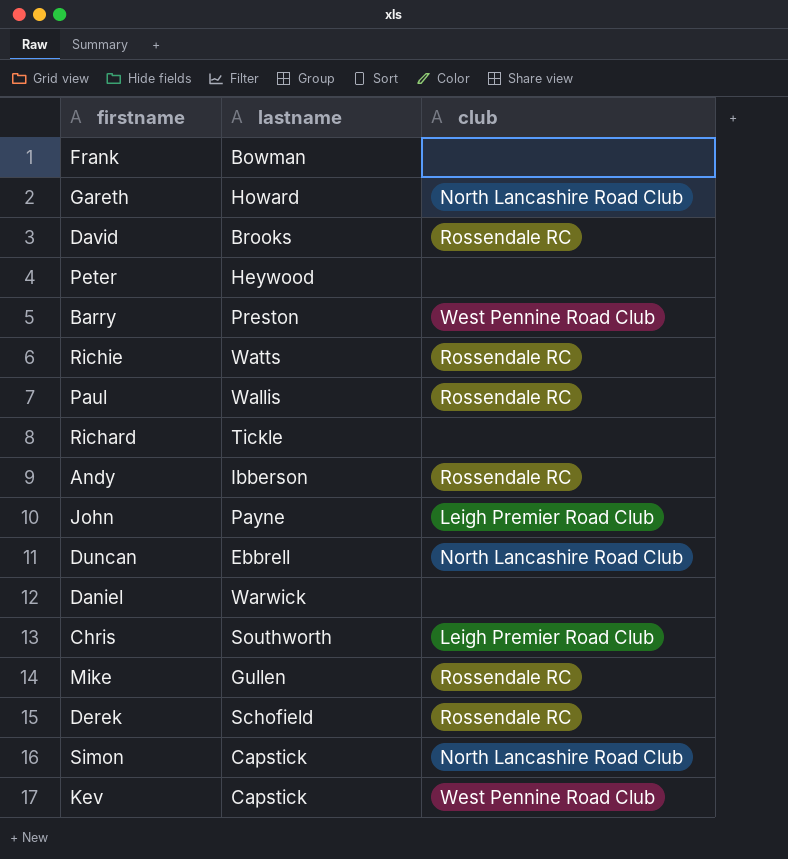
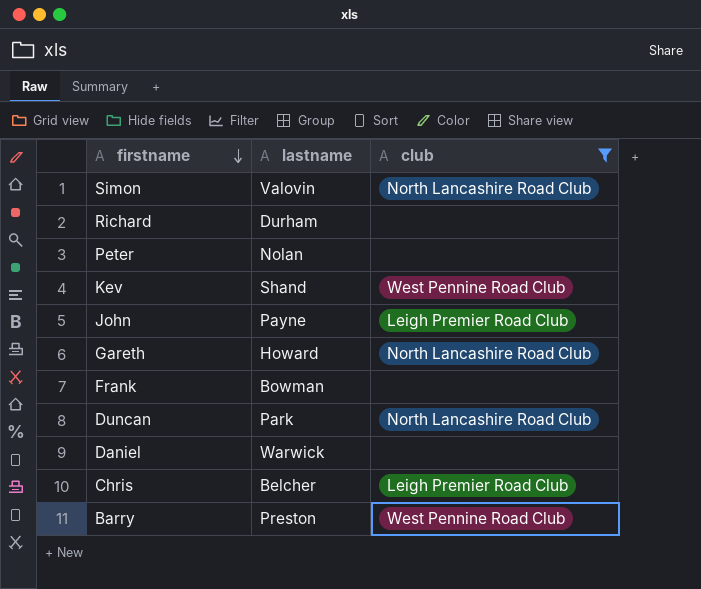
filter: none -> club != Rossendale RC
row order: none -> firstname descending
Simon | lastname: Capstick -> Valovin
Richard | lastname: Tickle -> Durham
Peter | lastname: Heywood -> Nolan
Kev | lastname: Capstick -> Shand
Duncan | lastname: Ebbrell -> Park
Chris | lastname: Southworth -> Belcher

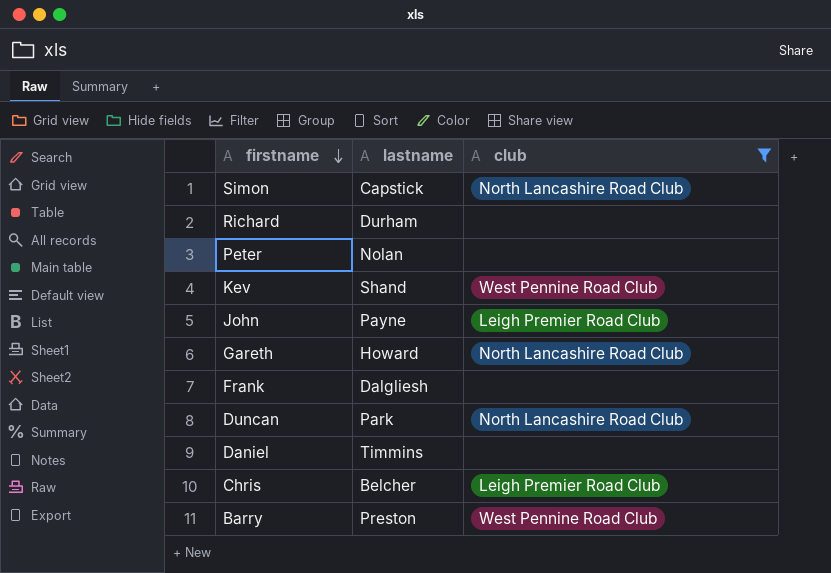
Simon | lastname: Valovin -> Capstick
Frank | lastname: Bowman -> Dalgliesh
Daniel | lastname: Warwick -> Timmins

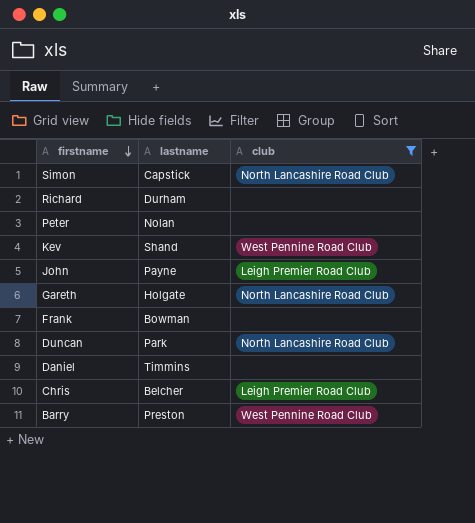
Gareth | lastname: Howard -> Holgate
Frank | lastname: Dalgliesh -> Bowman

